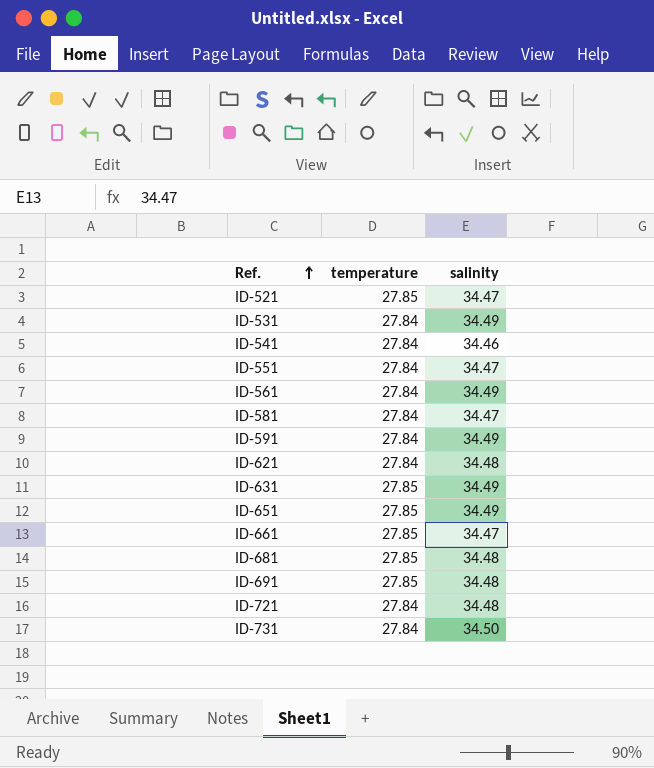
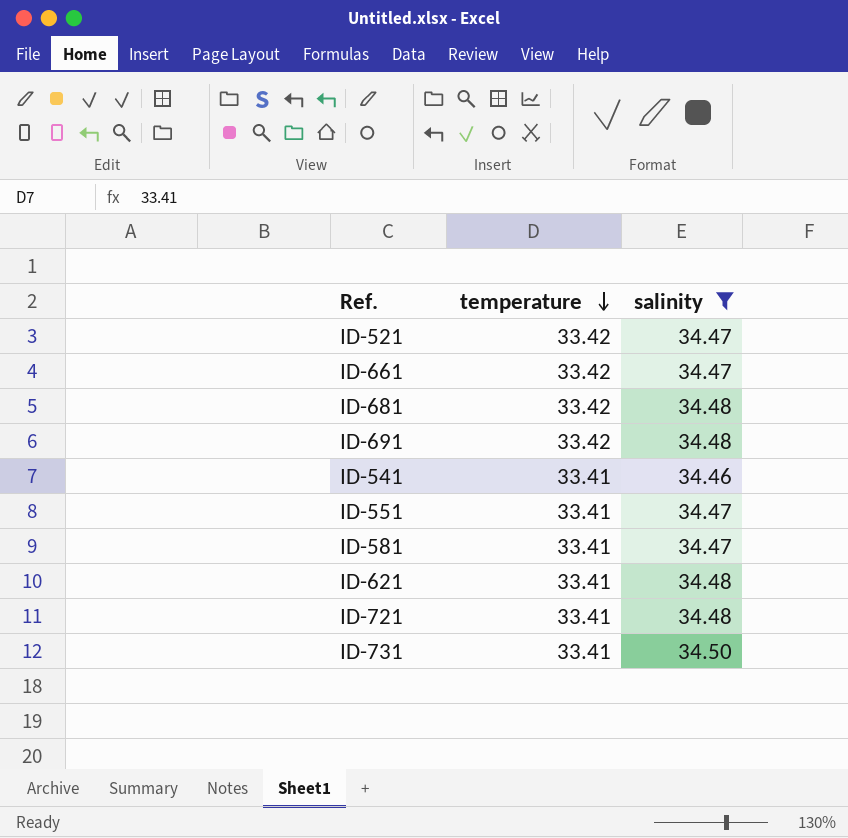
filter: none -> salinity != 34.49
row order: Ref. ascending -> temperature descending
ID-521 | temperature: 27.85 -> 33.42
ID-661 | temperature: 27.85 -> 33.42
ID-681 | temperature: 27.85 -> 33.42
ID-691 | temperature: 27.85 -> 33.42
ID-541 | temperature: 27.84 -> 33.41
ID-551 | temperature: 27.84 -> 33.41
ID-581 | temperature: 27.84 -> 33.41
ID-621 | temperature: 27.84 -> 33.41
ID-721 | temperature: 27.84 -> 33.41
ID-731 | temperature: 27.84 -> 33.41

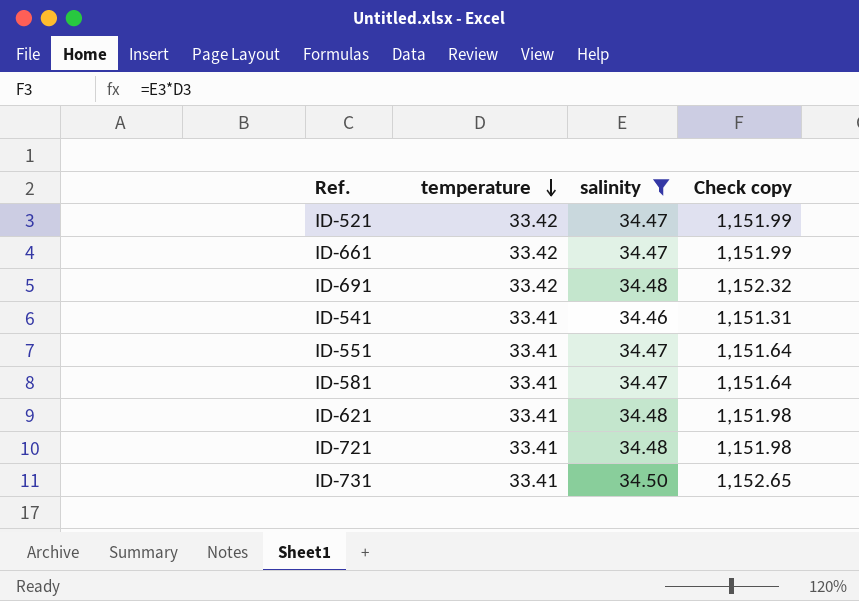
column Check copy | formula: none -> [temperature] * [salinity]
row ID-681: 33.42 | 34.48 -> none

